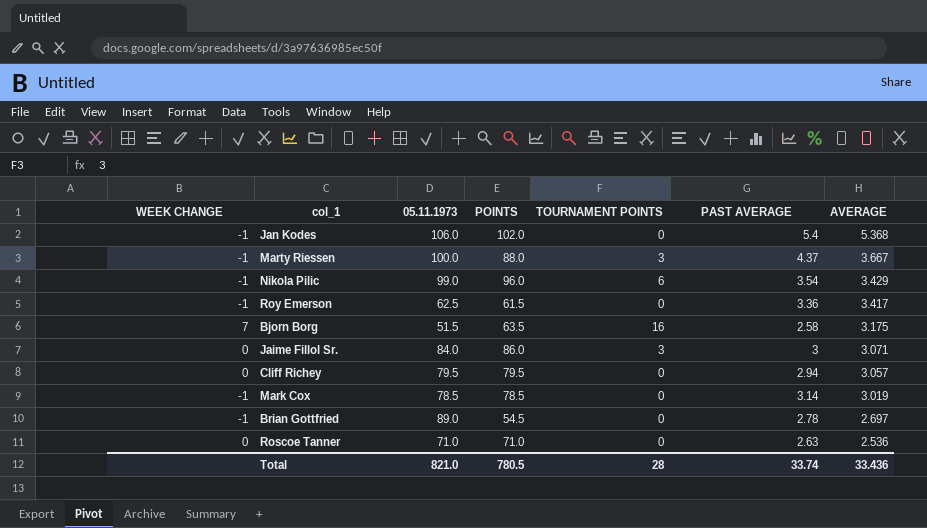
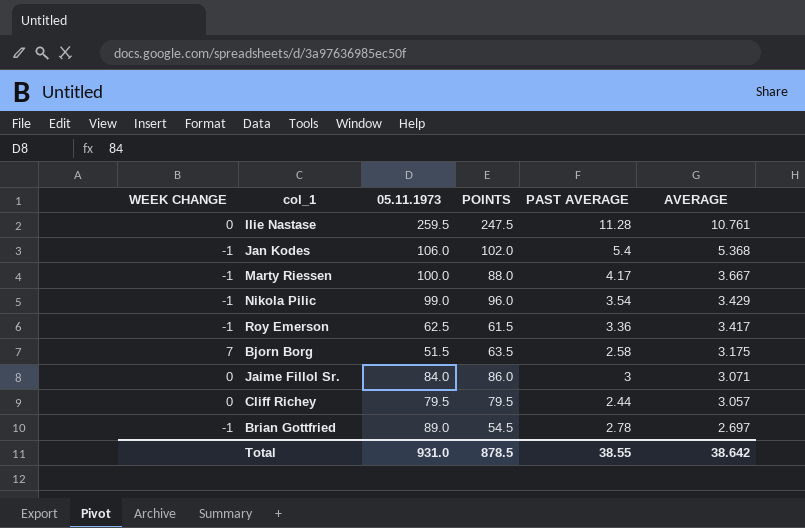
column TOURNAMENT POINTS | position: 5 -> none
row Mark Cox: -1 | 78.5 | 78.5 | 0 | 3.14 | 3.019 -> none
row Roscoe Tanner: 0 | 71.0 | 71.0 | 0 | 2.63 | 2.536 -> none
row Ilie Nastase: none -> 0 | 259.5 | 247.5 | 11.28 | 10.761
Marty Riessen | PAST AVERAGE: 4.37 -> 4.17
Cliff Richey | PAST AVERAGE: 2.94 -> 2.44
Total | 05.11.1973: 821.0 -> 931.0
Total | POINTS: 780.5 -> 878.5
Total | PAST AVERAGE: 33.74 -> 38.55
Total | AVERAGE: 33.436 -> 38.642

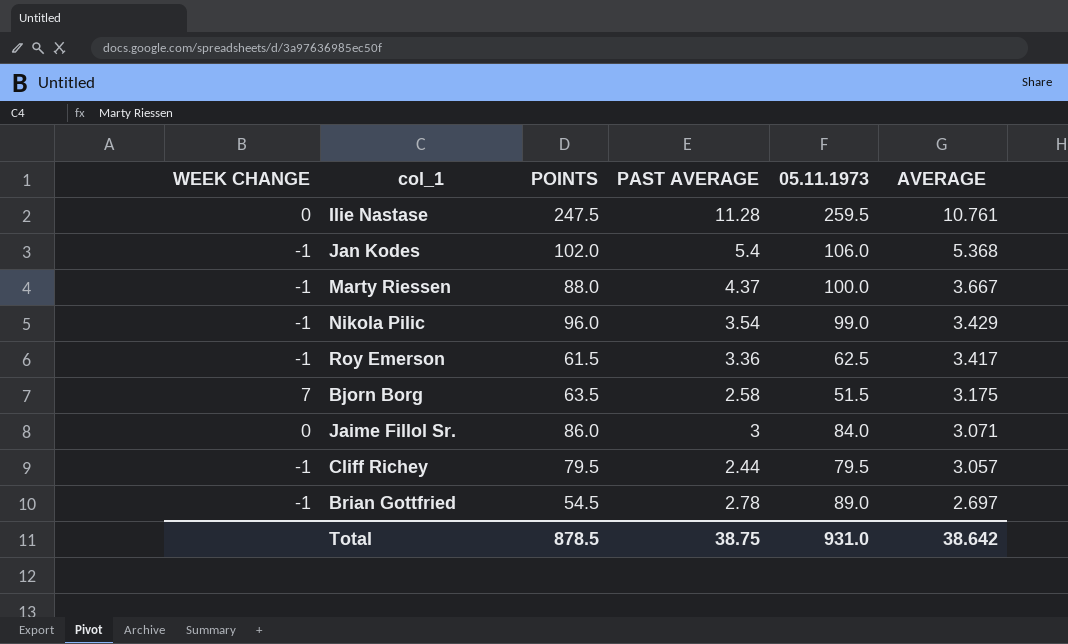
column 05.11.1973 | position: 3 -> 5
Marty Riessen | PAST AVERAGE: 4.17 -> 4.37
Cliff Richey | WEEK CHANGE: 0 -> -1
Total | PAST AVERAGE: 38.55 -> 38.75

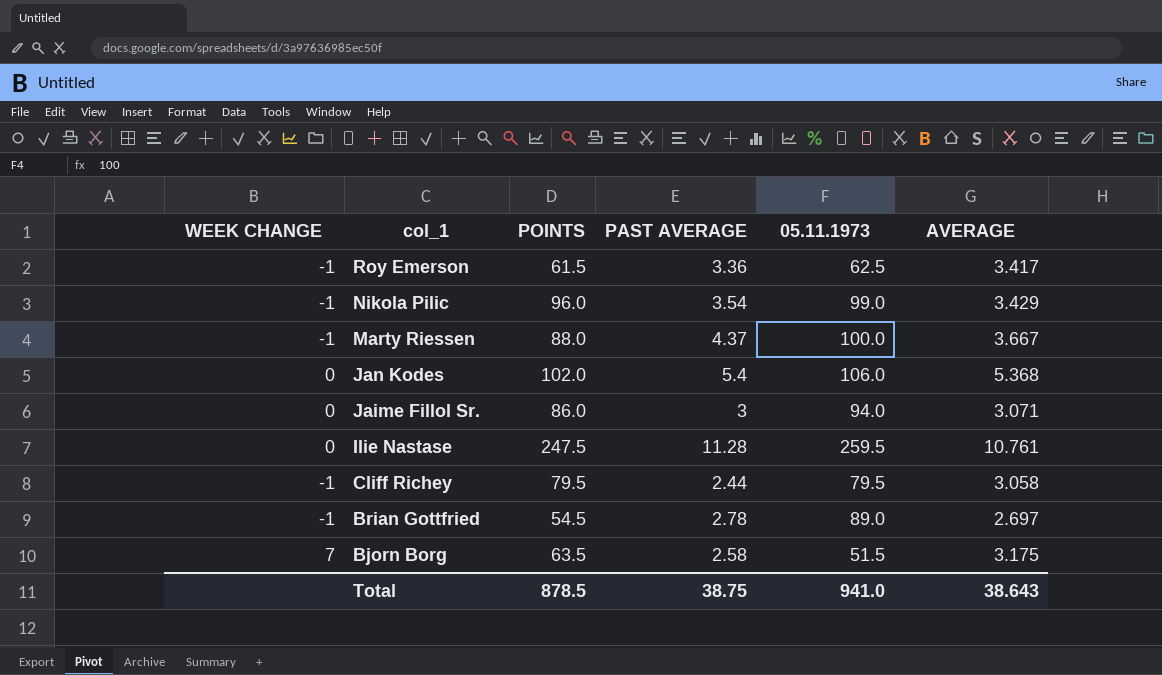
row order: AVERAGE descending -> col_1 descending
Jan Kodes | WEEK CHANGE: -1 -> 0
Jaime Fillol Sr. | 05.11.1973: 84.0 -> 94.0
Cliff Richey | AVERAGE: 3.057 -> 3.058
Total | 05.11.1973: 931.0 -> 941.0
Total | AVERAGE: 38.642 -> 38.643

